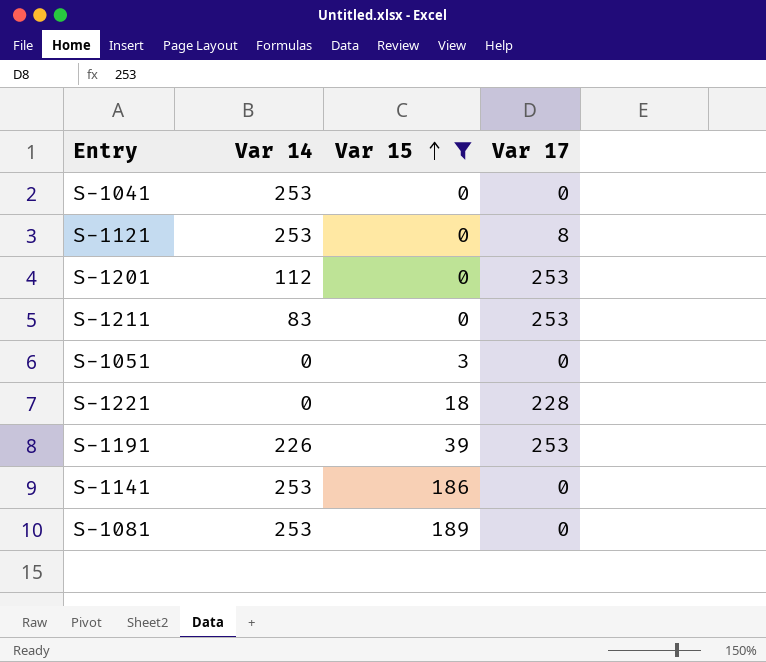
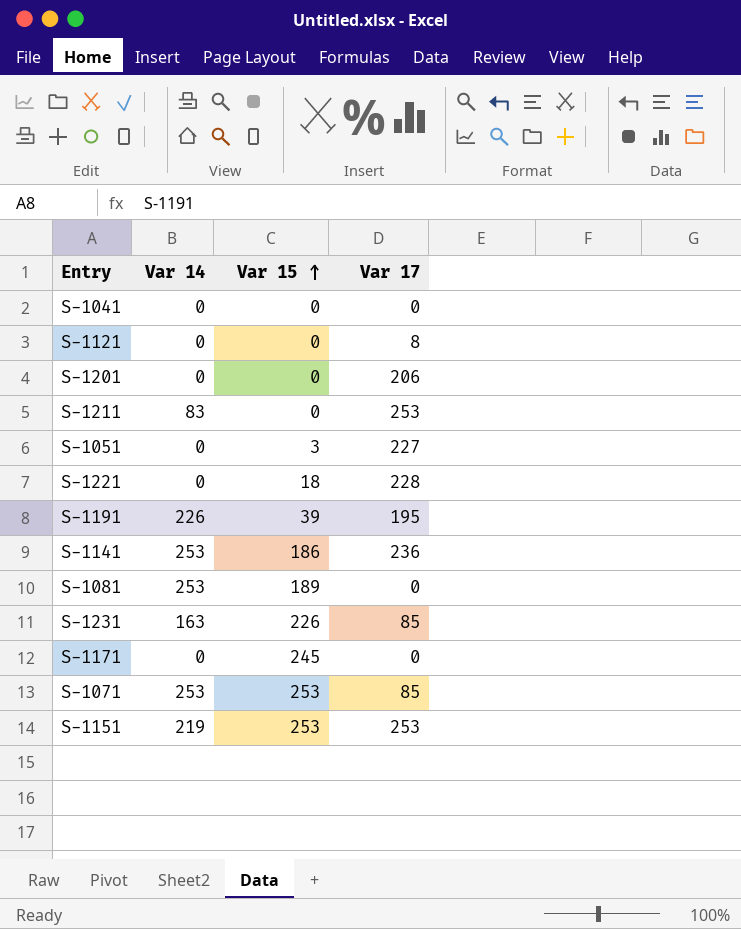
filter: Var 15 <= 189 -> none
S-1041 | Var 14: 253 -> 0
S-1121 | Var 14: 253 -> 0
S-1201 | Var 14: 112 -> 0
S-1201 | Var 17: 253 -> 206
S-1051 | Var 17: 0 -> 227
S-1191 | Var 17: 253 -> 195
S-1141 | Var 17: 0 -> 236

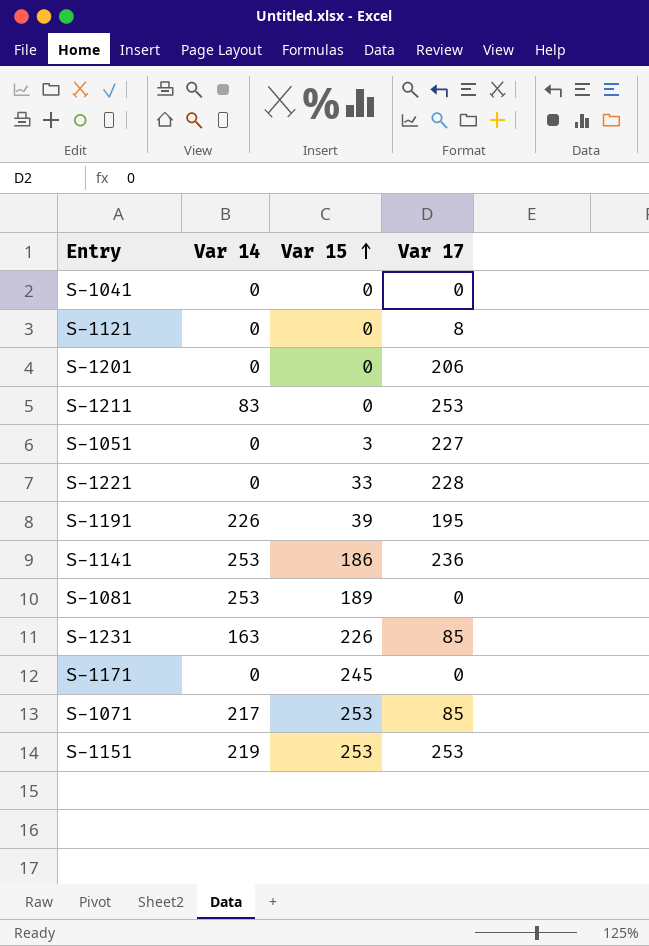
S-1221 | Var 15: 18 -> 33
S-1071 | Var 14: 253 -> 217

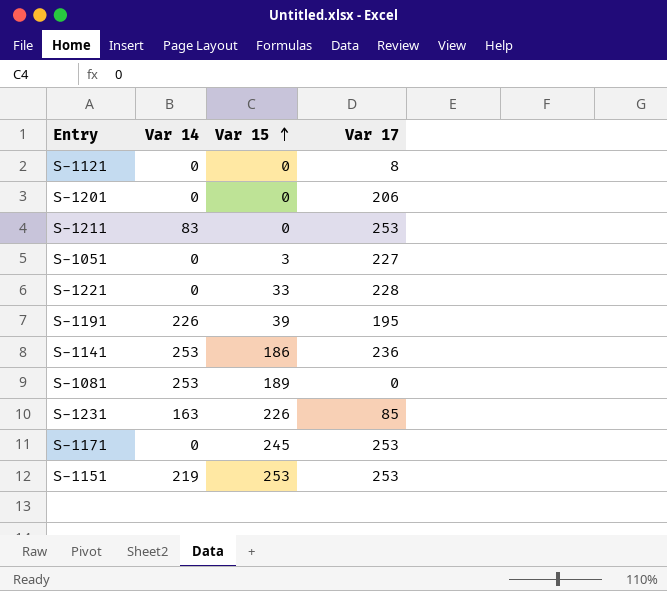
row S-1041: 0 | 0 | 0 -> none
row S-1071: 217 | 253 | 85 -> none
S-1171 | Var 17: 0 -> 253

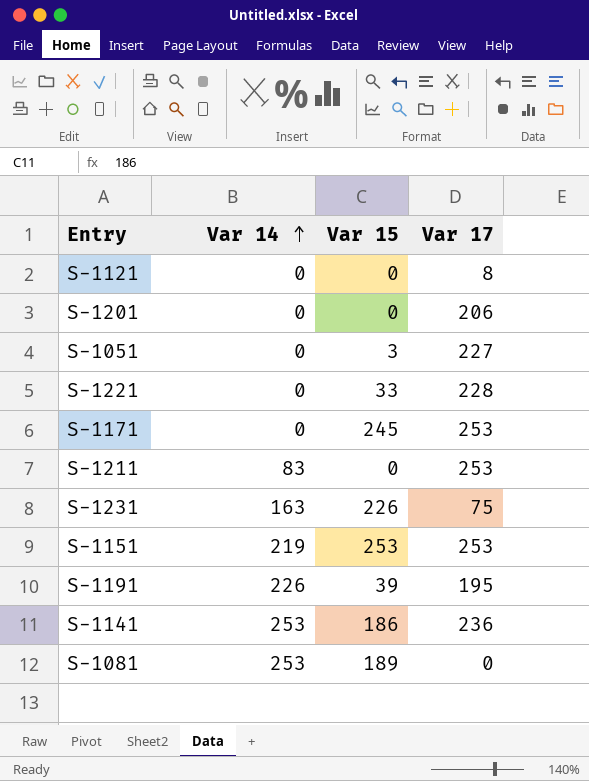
row order: Var 15 ascending -> Var 14 ascending
S-1231 | Var 17: 85 -> 75

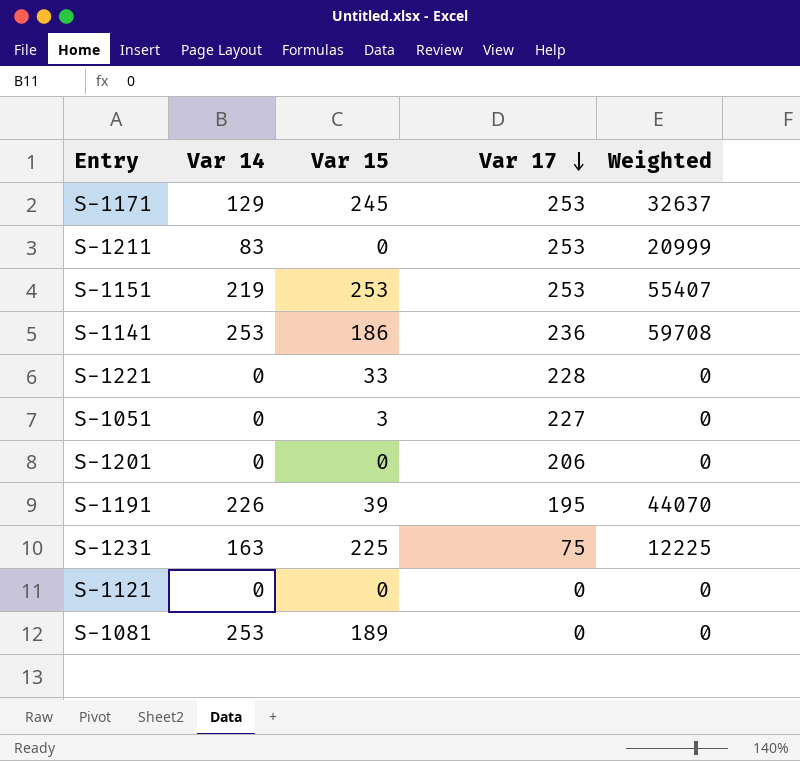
row order: Var 14 ascending -> Var 17 descending
column Weighted | formula: none -> [Var 14] * [Var 17]
S-1171 | Var 14: 0 -> 129
S-1231 | Var 15: 226 -> 225
S-1121 | Var 17: 8 -> 0

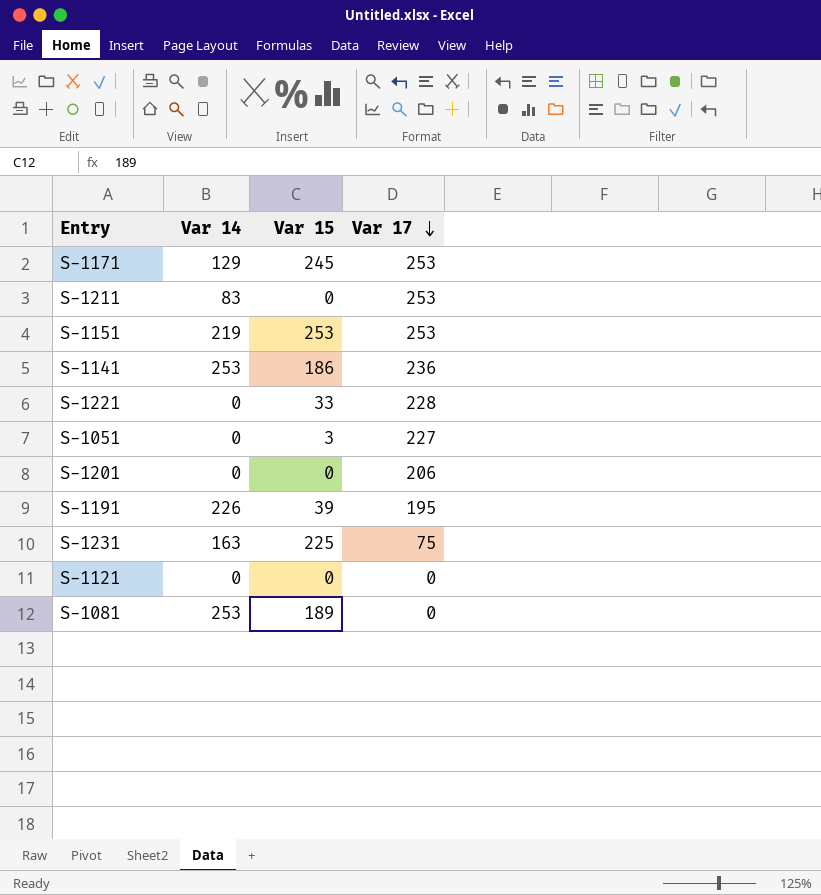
column Weighted | formula: [Var 14] * [Var 17] -> none

